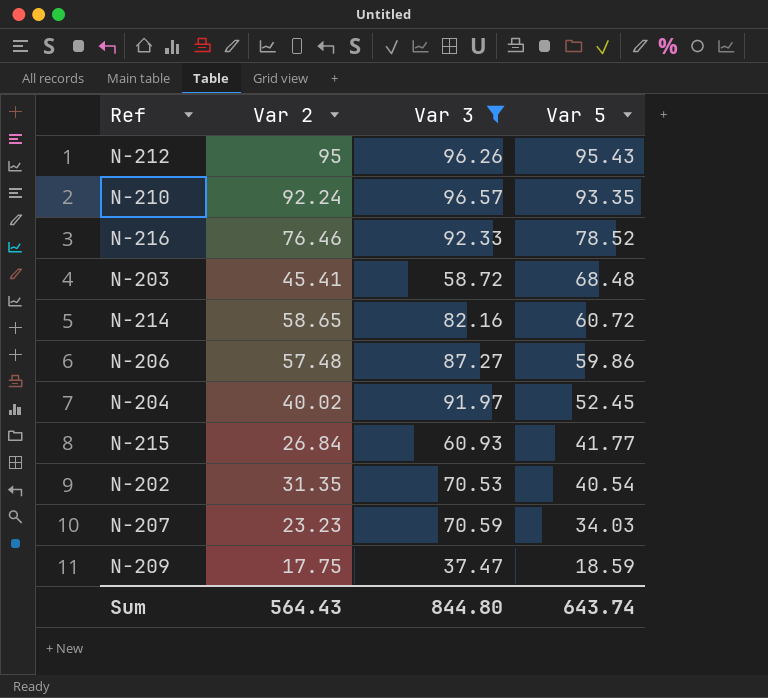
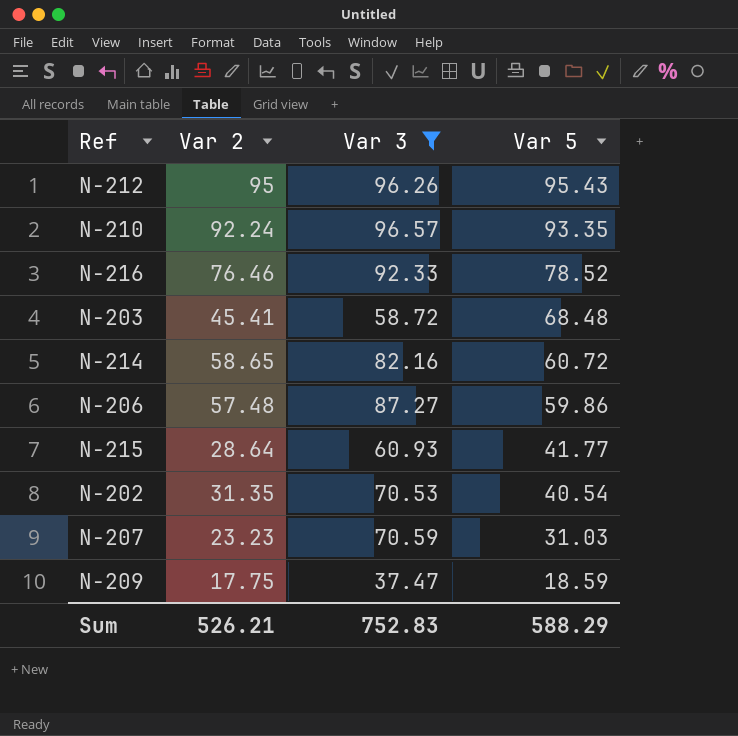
row N-204: 40.02 | 91.97 | 52.45 -> none
N-215 | Var 2: 26.84 -> 28.64
N-207 | Var 5: 34.03 -> 31.03
Sum | Var 2: 564.43 -> 526.21
Sum | Var 3: 844.80 -> 752.83
Sum | Var 5: 643.74 -> 588.29

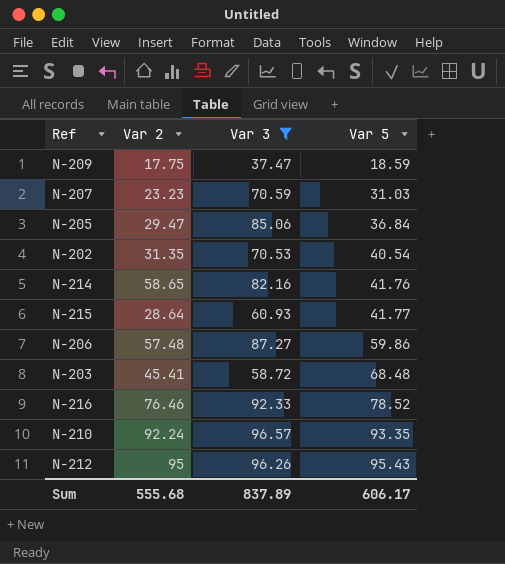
row order: Var 5 descending -> Var 5 ascending
row N-205: none -> 29.47 | 85.06 | 36.84
N-214 | Var 5: 60.72 -> 41.76
Sum | Var 2: 526.21 -> 555.68
Sum | Var 3: 752.83 -> 837.89
Sum | Var 5: 588.29 -> 606.17

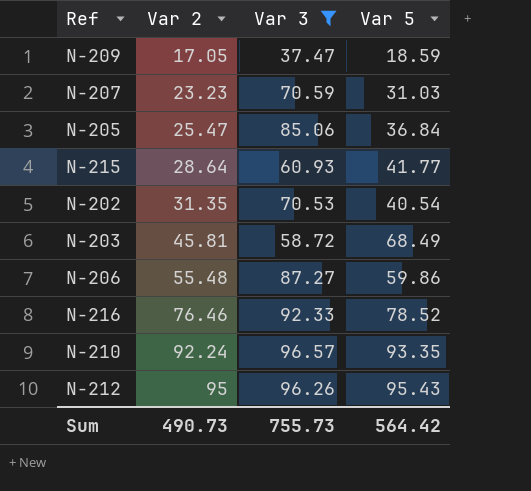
row order: Var 5 ascending -> Var 2 ascending
row N-214: 58.65 | 82.16 | 41.76 -> none
N-209 | Var 2: 17.75 -> 17.05
N-205 | Var 2: 29.47 -> 25.47
N-203 | Var 2: 45.41 -> 45.81
N-203 | Var 5: 68.48 -> 68.49
N-206 | Var 2: 57.48 -> 55.48
Sum | Var 2: 555.68 -> 490.73
Sum | Var 3: 837.89 -> 755.73
Sum | Var 5: 606.17 -> 564.42

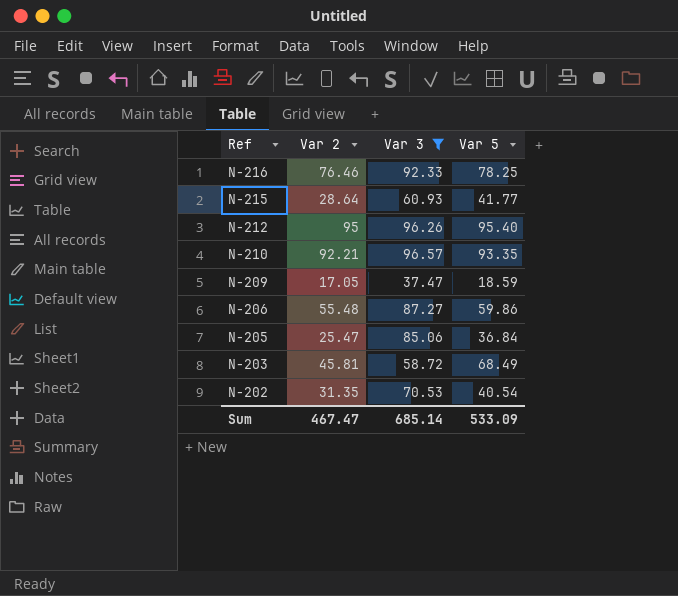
row order: Var 2 ascending -> Ref descending
row N-207: 23.23 | 70.59 | 31.03 -> none
N-216 | Var 5: 78.52 -> 78.25
N-212 | Var 5: 95.43 -> 95.40
N-210 | Var 2: 92.24 -> 92.21
Sum | Var 2: 490.73 -> 467.47
Sum | Var 3: 755.73 -> 685.14
Sum | Var 5: 564.42 -> 533.09

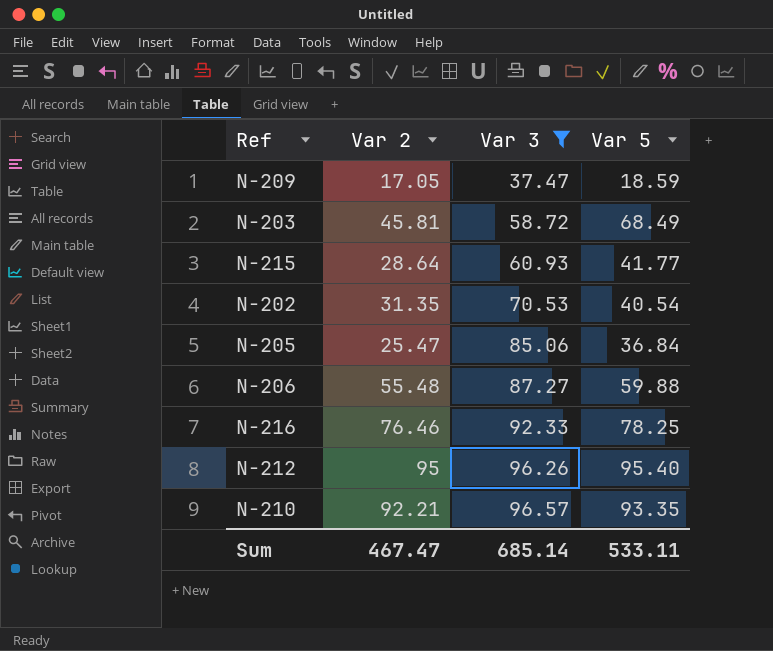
row order: Ref descending -> Var 3 ascending
N-206 | Var 5: 59.86 -> 59.88
Sum | Var 5: 533.09 -> 533.11

